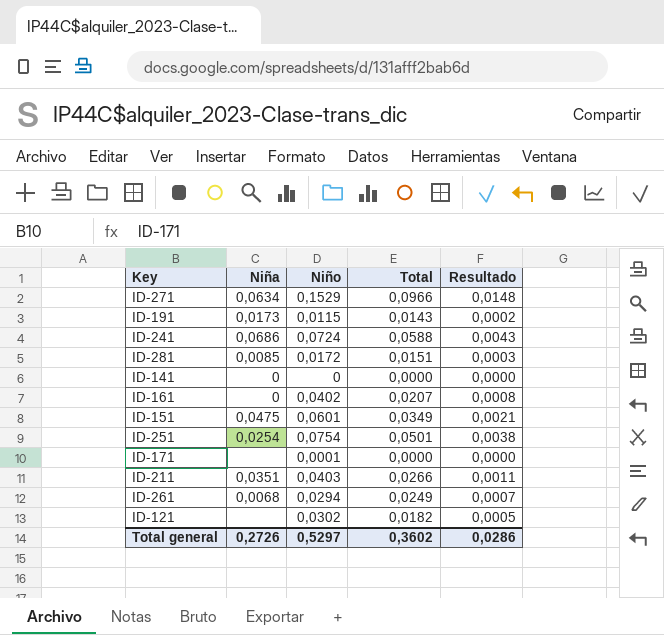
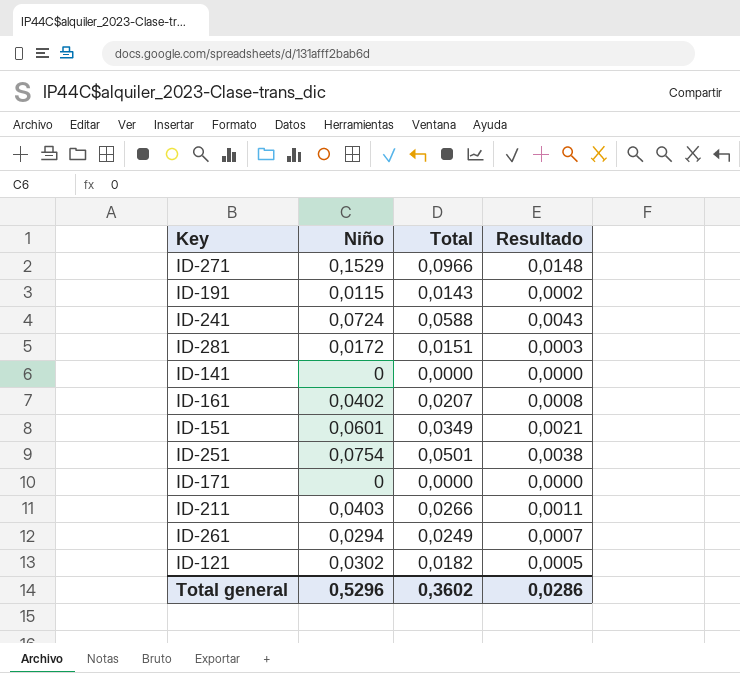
column Niña | position: 2 -> none
ID-171 | Niño: 0,0001 -> 0
Total general | Niño: 0,5297 -> 0,5296

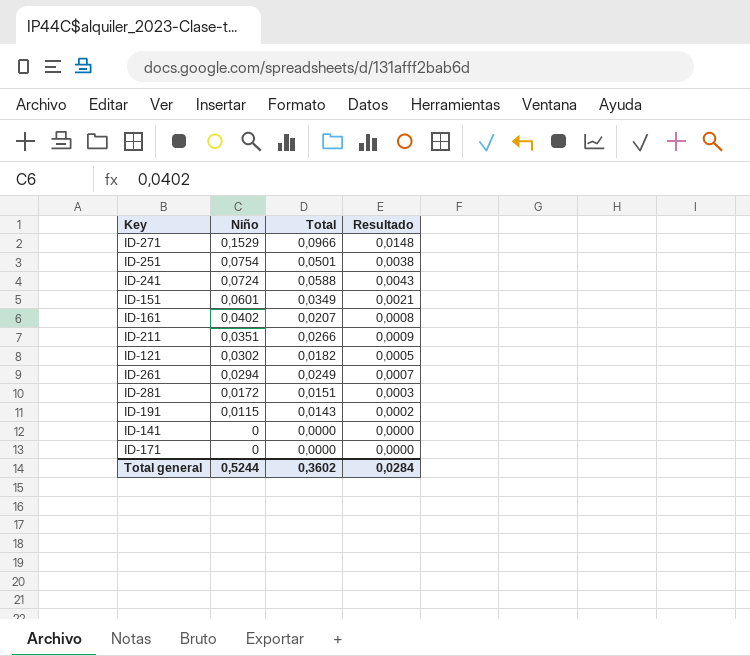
row order: none -> Niño descending
ID-211 | Niño: 0,0403 -> 0,0351
ID-211 | Resultado: 0,0011 -> 0,0009
Total general | Niño: 0,5296 -> 0,5244
Total general | Resultado: 0,0286 -> 0,0284

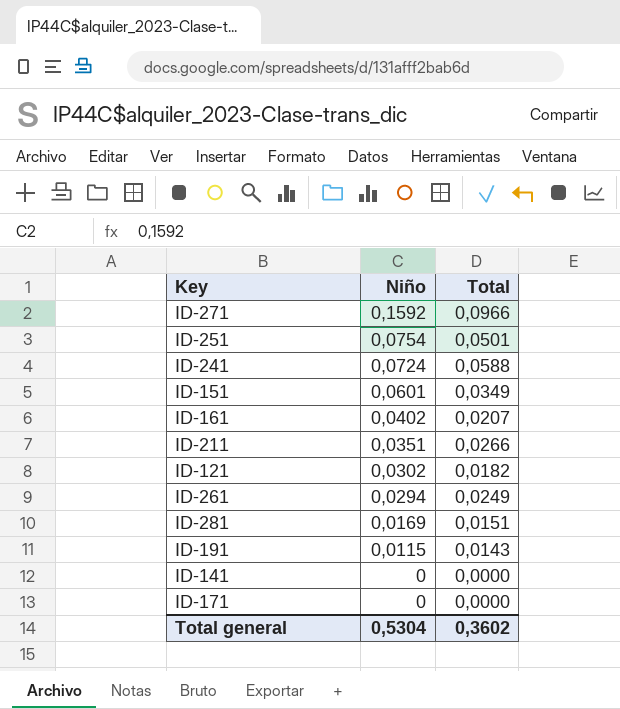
column Resultado | formula: [Niño] * [Total] -> none
ID-271 | Niño: 0,1529 -> 0,1592
ID-281 | Niño: 0,0172 -> 0,0169
Total general | Niño: 0,5244 -> 0,5304

